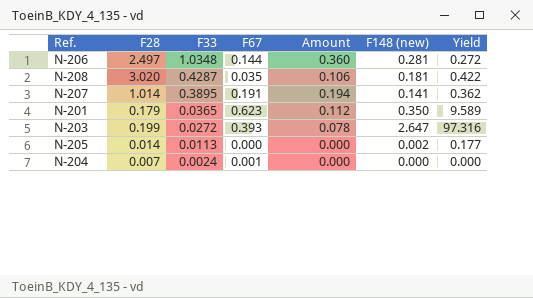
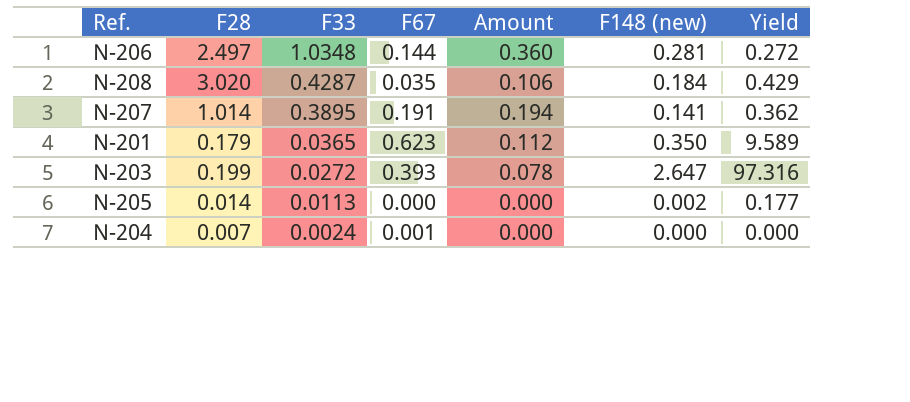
N-208 | F148 (new): 0.181 -> 0.184
N-208 | Yield: 0.422 -> 0.429

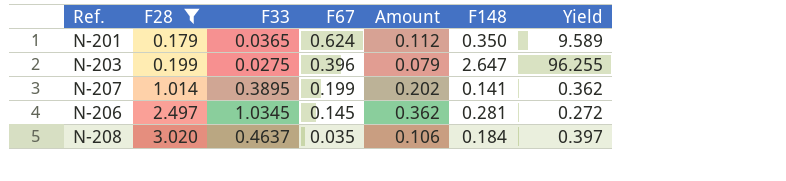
filter: none -> F28 >= 0.179
row order: F33 descending -> F28 ascending
column name: F148 (new) -> F148
N-201 | F67: 0.623 -> 0.624
N-203 | F33: 0.0272 -> 0.0275
N-203 | F67: 0.393 -> 0.396
N-203 | Amount: 0.078 -> 0.079
N-203 | Yield: 97.316 -> 96.255
N-207 | F67: 0.191 -> 0.199
N-207 | Amount: 0.194 -> 0.202
N-206 | F33: 1.0348 -> 1.0345
N-206 | F67: 0.144 -> 0.145
N-206 | Amount: 0.360 -> 0.362
N-208 | F33: 0.4287 -> 0.4637
N-208 | Yield: 0.429 -> 0.397

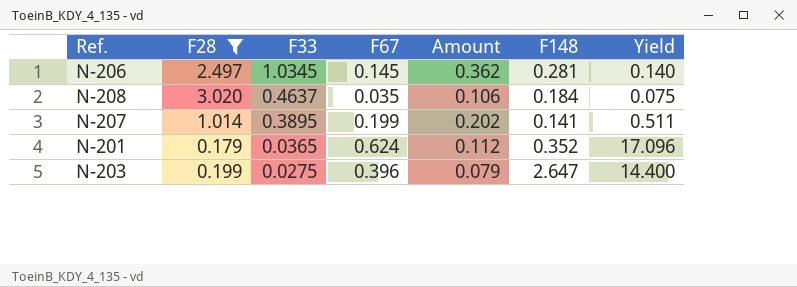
row order: F28 ascending -> F33 descending
column Yield | formula: [F148] / [F33] -> [F67] / [F33]
N-201 | F148: 0.350 -> 0.352

